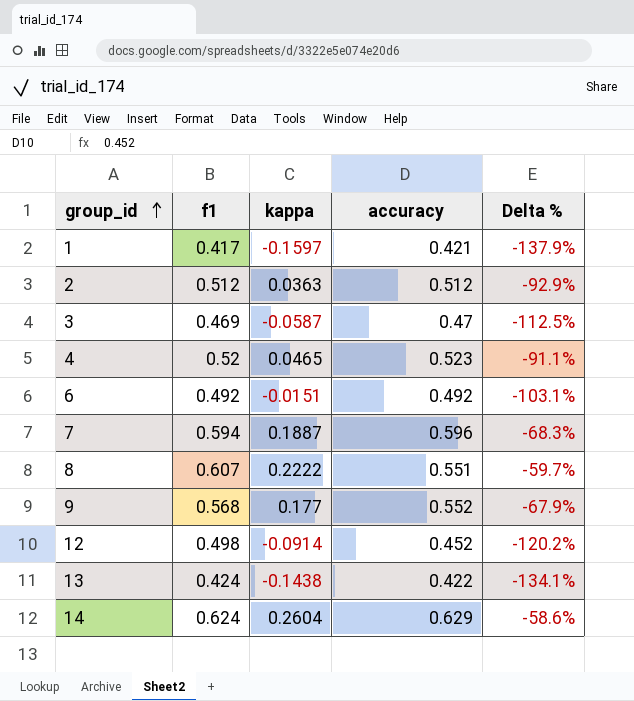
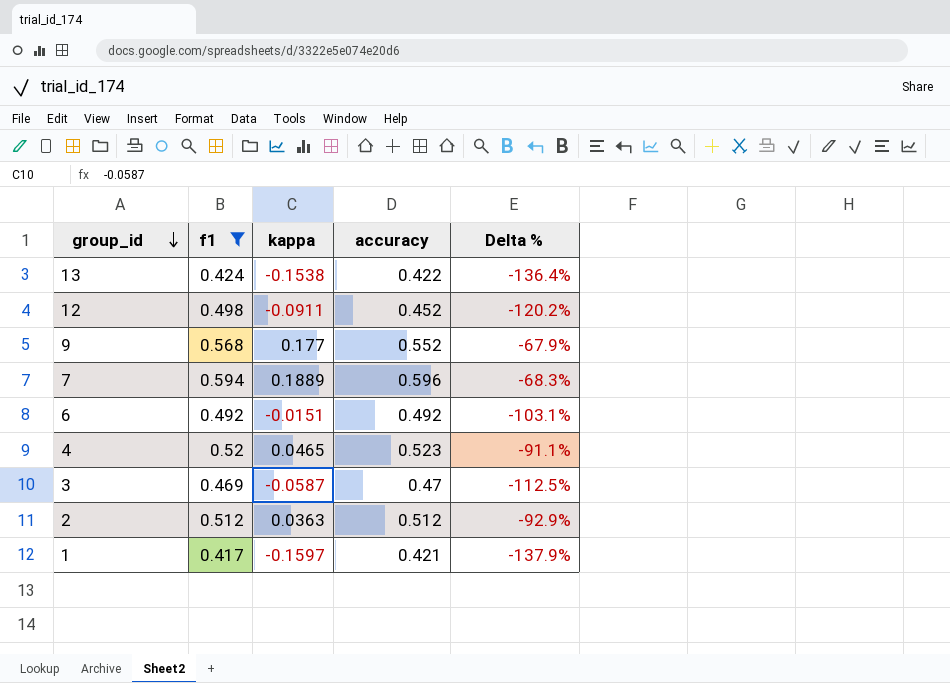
filter: none -> f1 <= 0.594
row order: group_id ascending -> group_id descending
13 | kappa: -0.1438 -> -0.1538
13 | Delta %: -134.1% -> -136.4%
12 | kappa: -0.0914 -> -0.0911
7 | kappa: 0.1887 -> 0.1889

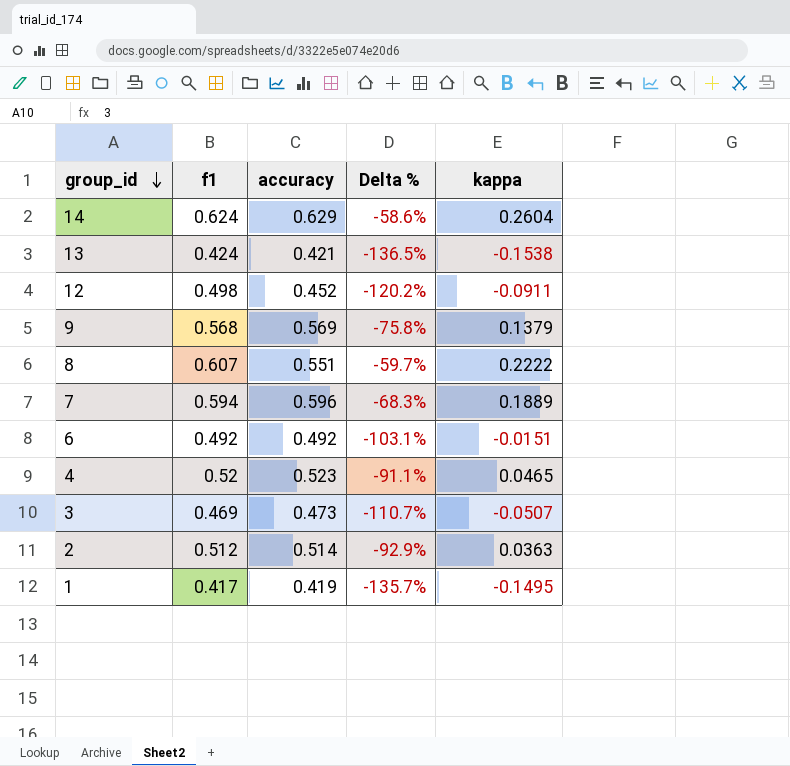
filter: f1 <= 0.594 -> none
column kappa | position: 3 -> 5
13 | accuracy: 0.422 -> 0.421
13 | Delta %: -136.4% -> -136.5%
9 | accuracy: 0.552 -> 0.569
9 | Delta %: -67.9% -> -75.8%
9 | kappa: 0.177 -> 0.1379
3 | accuracy: 0.47 -> 0.473
3 | Delta %: -112.5% -> -110.7%
3 | kappa: -0.0587 -> -0.0507
2 | accuracy: 0.512 -> 0.514
1 | accuracy: 0.421 -> 0.419
1 | Delta %: -137.9% -> -135.7%
1 | kappa: -0.1597 -> -0.1495

